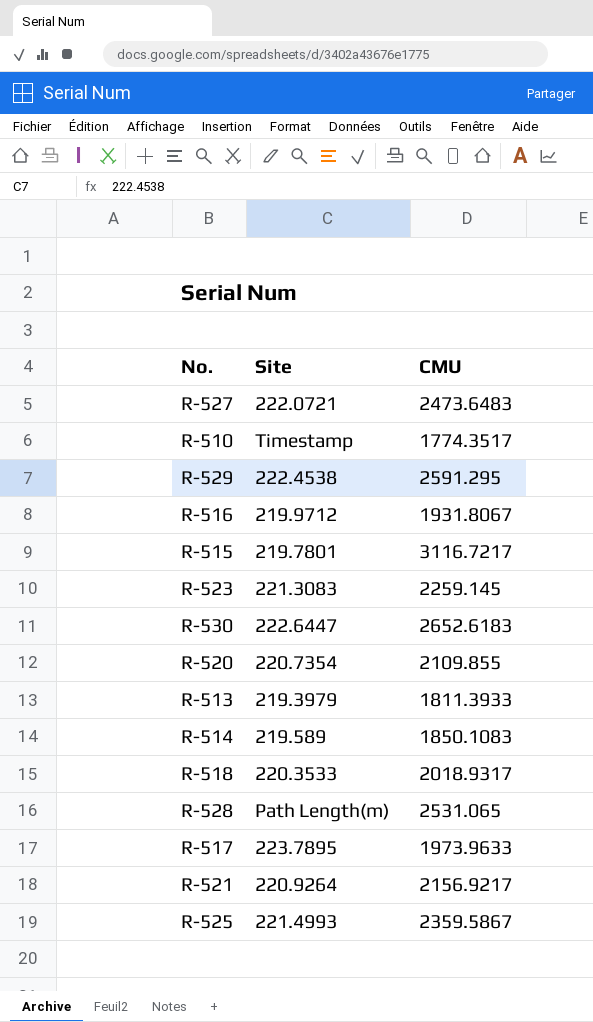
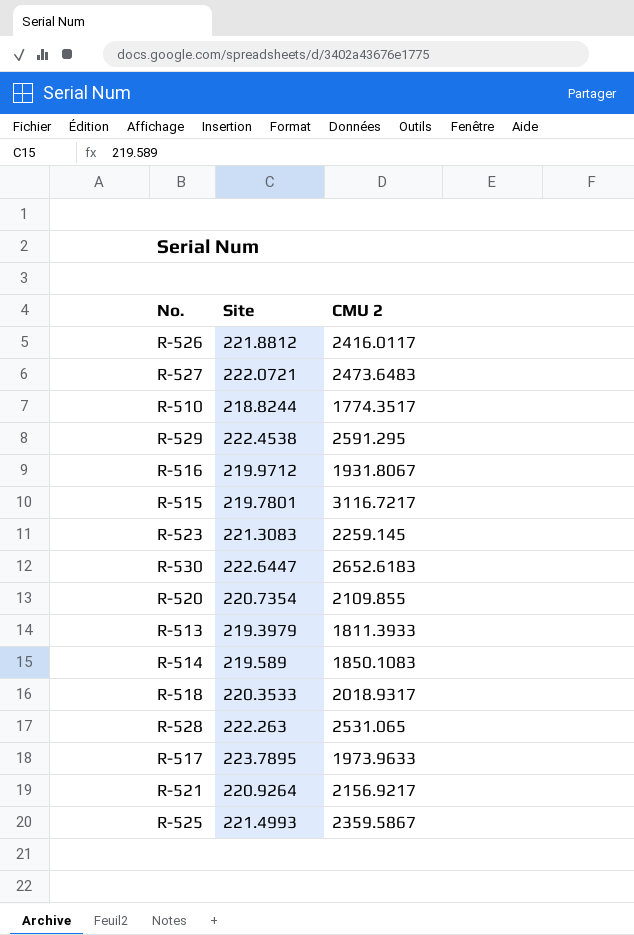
column name: CMU -> CMU 2
row R-526: none -> 221.8812 | 2416.0117
R-510 | Site: Timestamp -> 218.8244
R-528 | Site: Path Length(m) -> 222.263

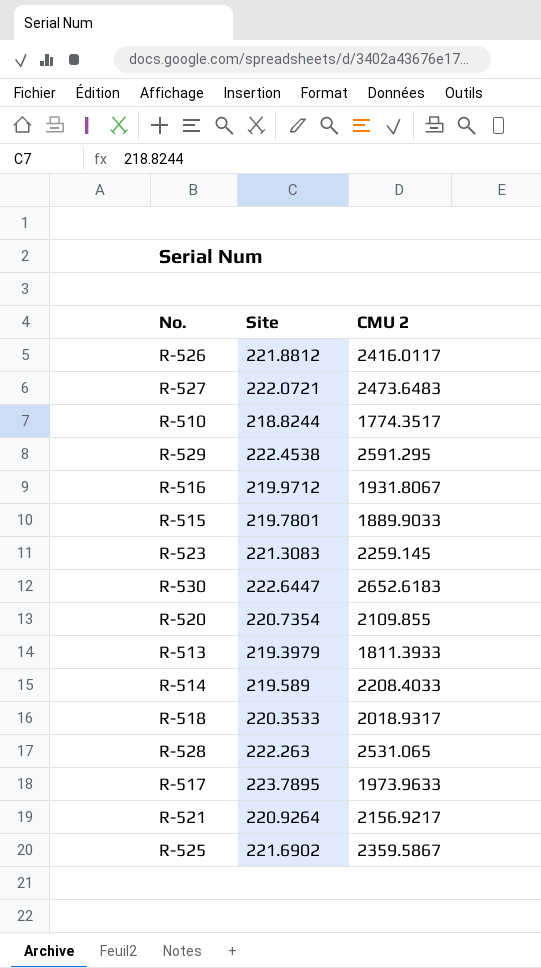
R-515 | CMU 2: 3116.7217 -> 1889.9033
R-514 | CMU 2: 1850.1083 -> 2208.4033
R-525 | Site: 221.4993 -> 221.6902

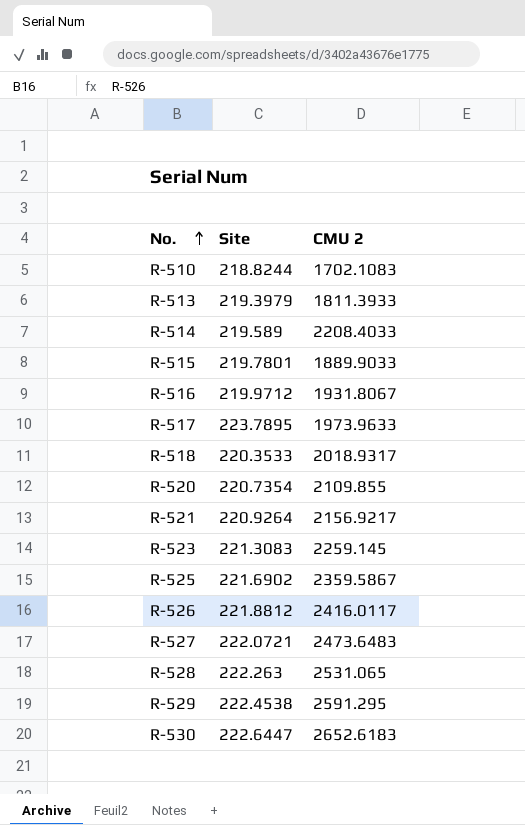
row order: none -> No. ascending
R-510 | CMU 2: 1774.3517 -> 1702.1083

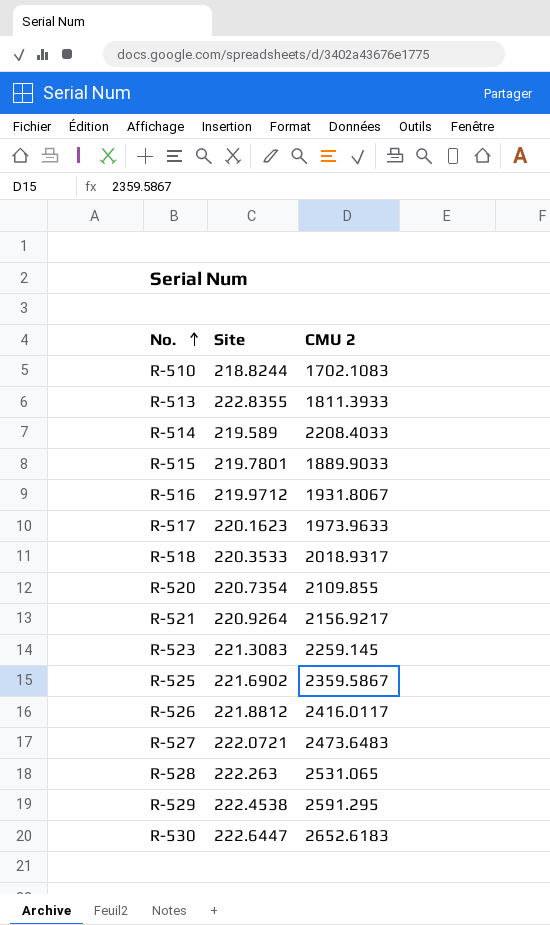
R-513 | Site: 219.3979 -> 222.8355
R-517 | Site: 223.7895 -> 220.1623

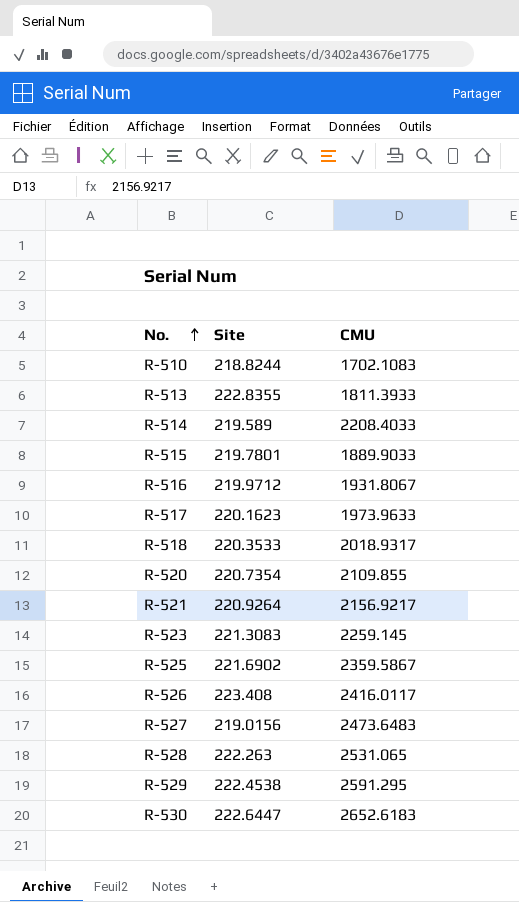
column name: CMU 2 -> CMU
R-526 | Site: 221.8812 -> 223.408
R-527 | Site: 222.0721 -> 219.0156

